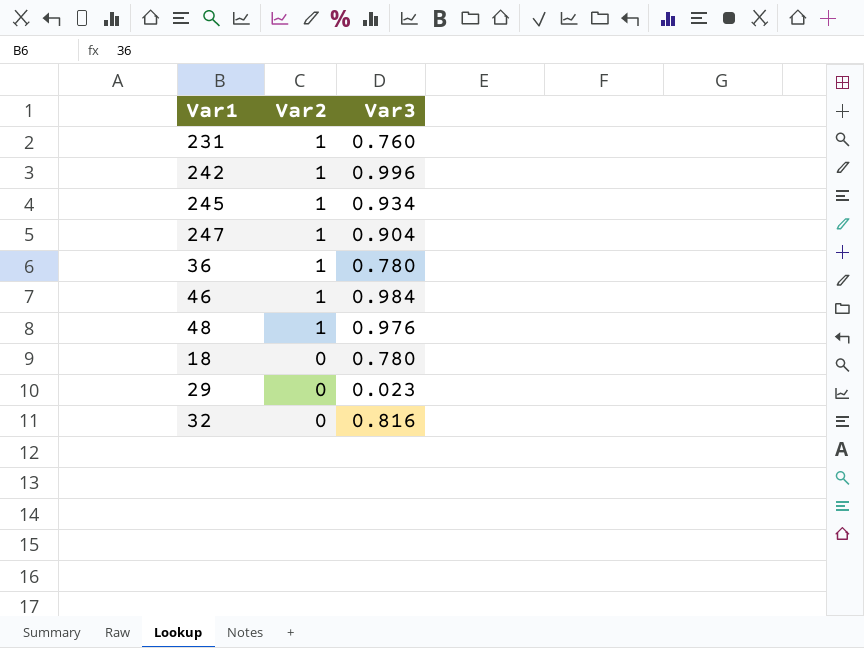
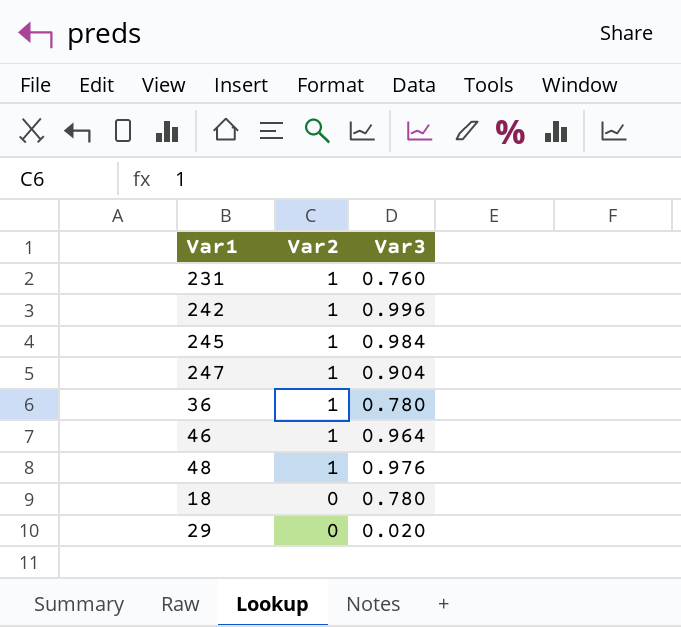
row 32: 0 | 0.816 -> none
245 | Var3: 0.934 -> 0.984
46 | Var3: 0.984 -> 0.964
29 | Var3: 0.023 -> 0.020

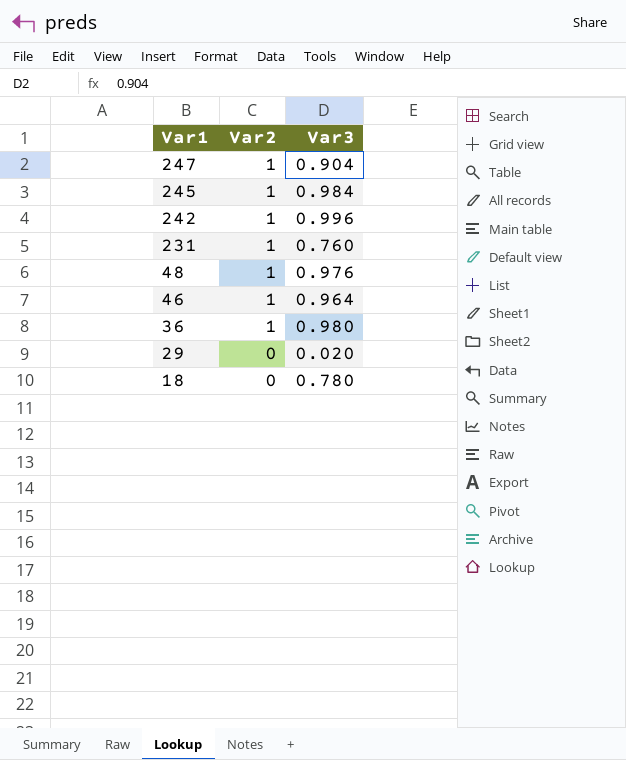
row order: Var2 descending -> Var1 descending
36 | Var3: 0.780 -> 0.980

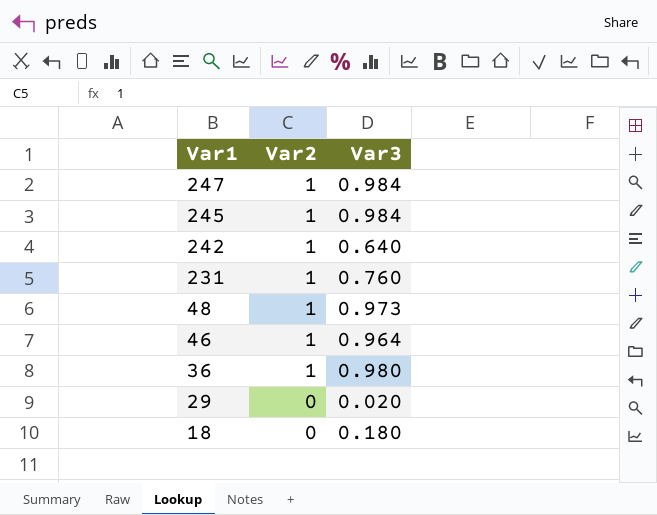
247 | Var3: 0.904 -> 0.984
242 | Var3: 0.996 -> 0.640
48 | Var3: 0.976 -> 0.973
18 | Var3: 0.780 -> 0.180

